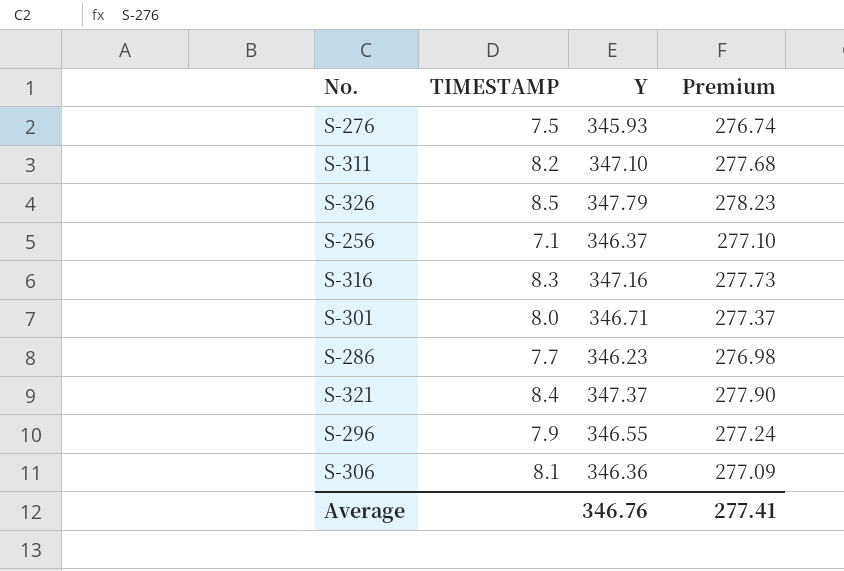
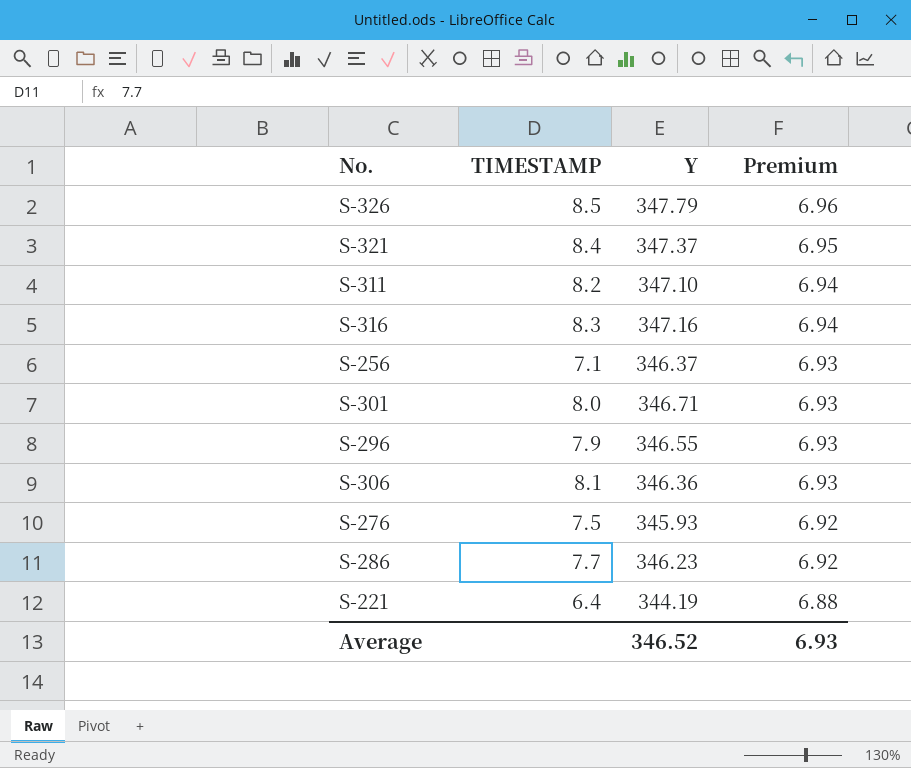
row order: none -> Premium descending
column Premium | formula: [Y] * 0.8 -> [Y] * 0.02
row S-221: none -> 6.4 | 344.19 | 6.88
Average | Y: 346.76 -> 346.52
Average | Premium: 277.41 -> 6.93

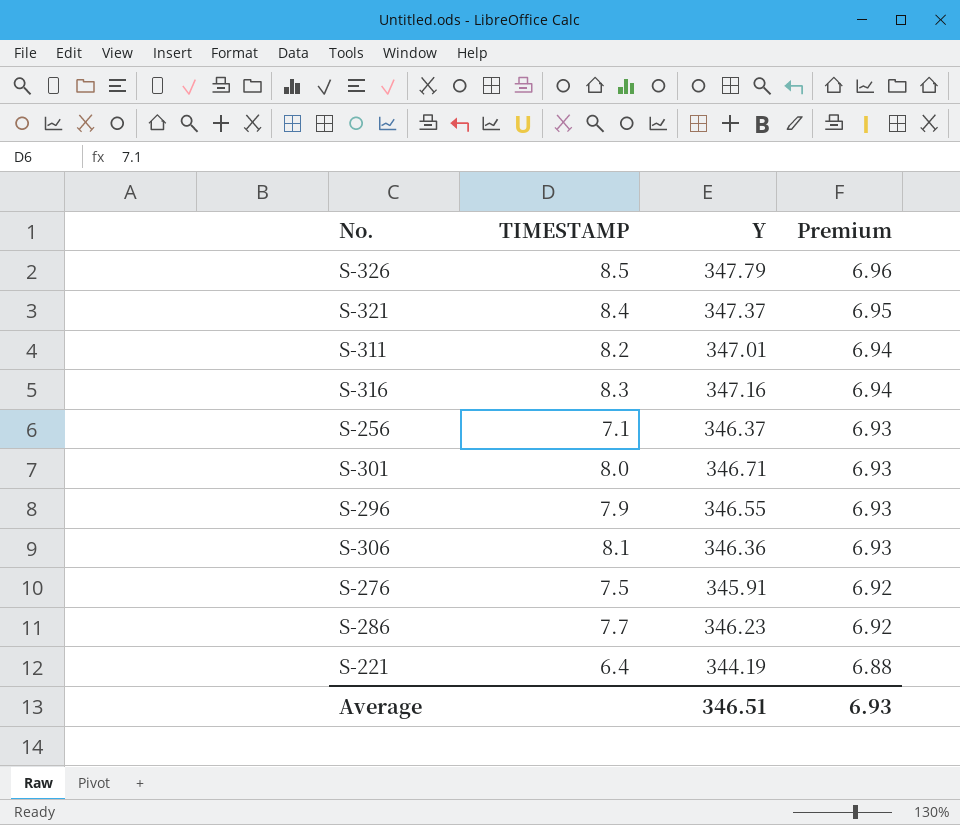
S-311 | Y: 347.10 -> 347.01
S-276 | Y: 345.93 -> 345.91
Average | Y: 346.52 -> 346.51

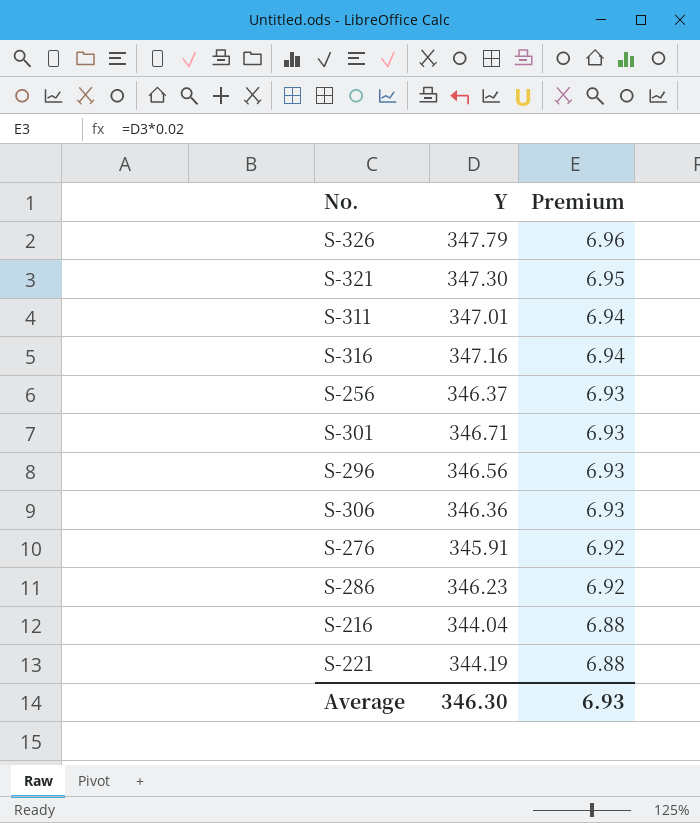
column TIMESTAMP | position: 2 -> none
S-321 | Y: 347.37 -> 347.30
S-296 | Y: 346.55 -> 346.56
row S-216: none -> 344.04 | 6.88
Average | Y: 346.51 -> 346.30

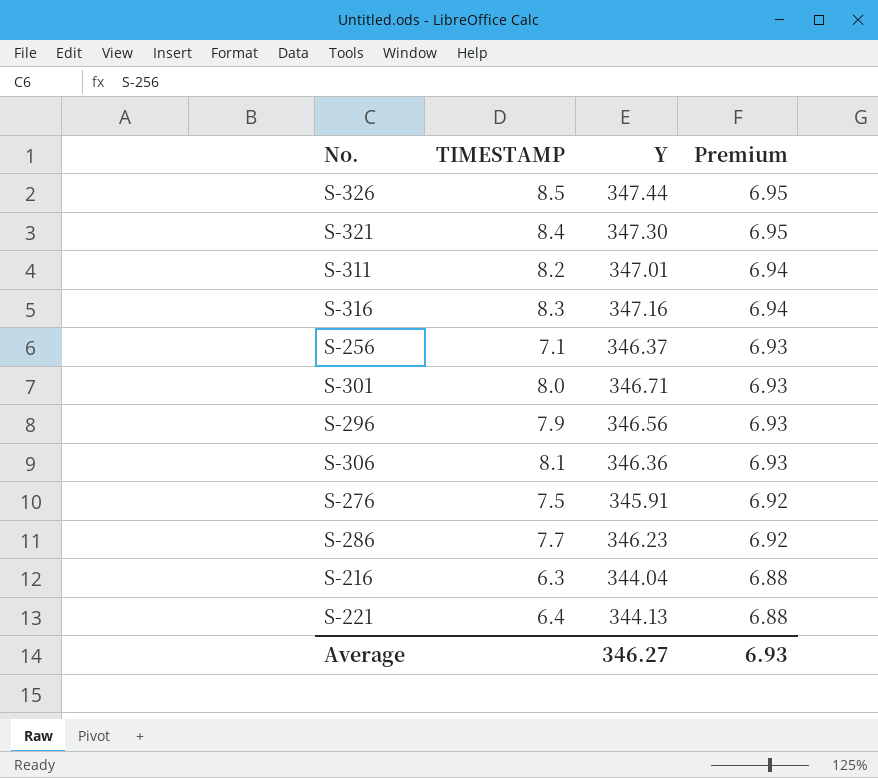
column TIMESTAMP | position: none -> 2
S-326 | Y: 347.79 -> 347.44
S-326 | Premium: 6.96 -> 6.95
S-221 | Y: 344.19 -> 344.13
Average | Y: 346.30 -> 346.27

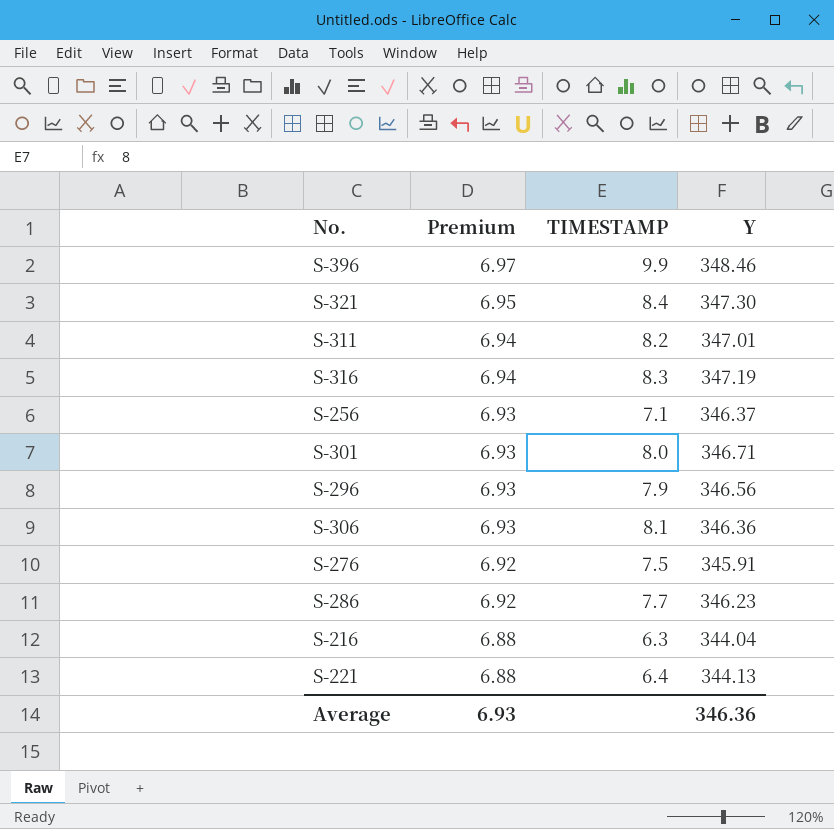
column Premium | position: 4 -> 2
row S-326: 8.5 | 347.44 | 6.95 -> none
row S-396: none -> 6.97 | 9.9 | 348.46
S-316 | Y: 347.16 -> 347.19
Average | Y: 346.27 -> 346.36

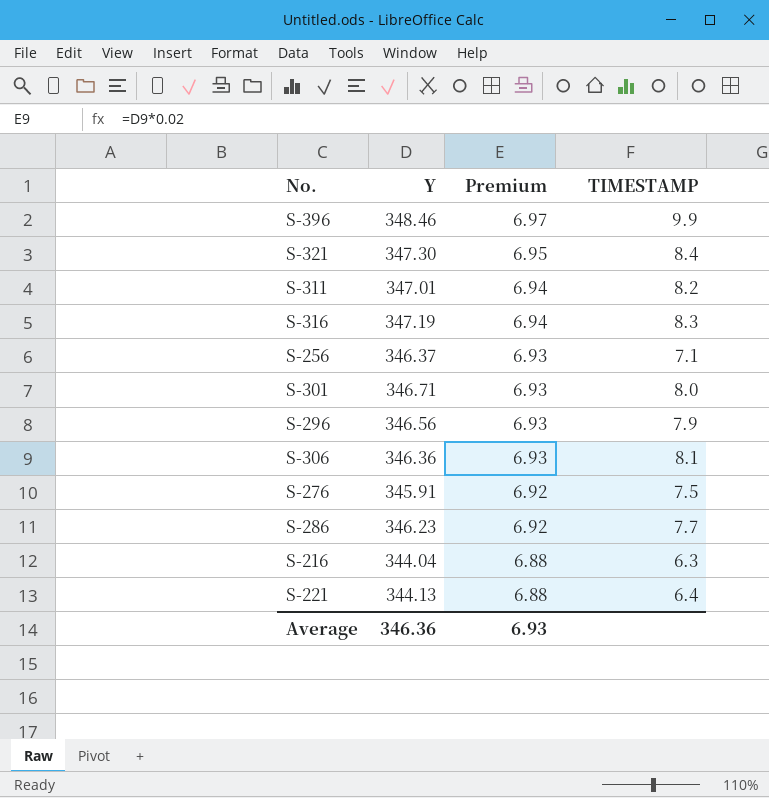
column Y | position: 4 -> 2

